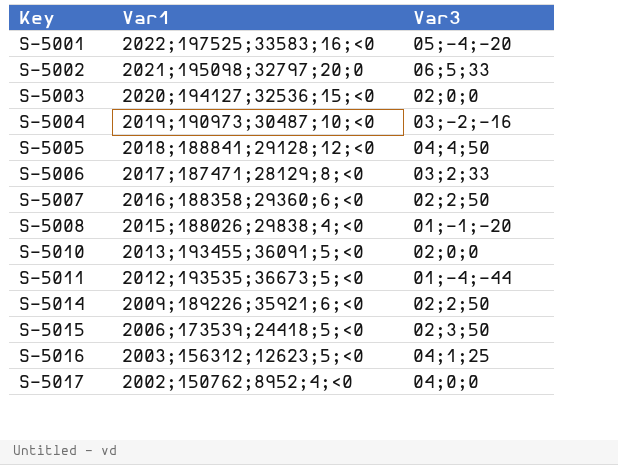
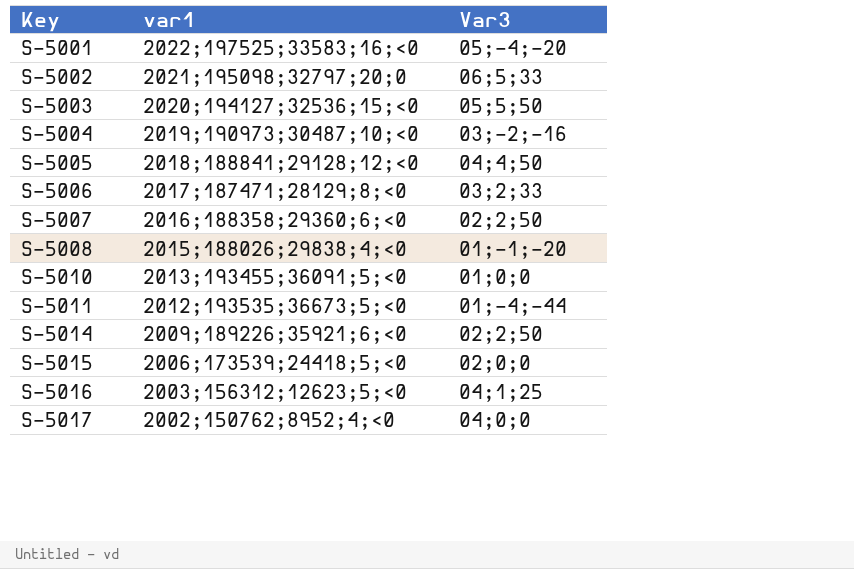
column name: Var1 -> var1
S-5003 | Var3: 02;0;0 -> 05;5;50
S-5010 | Var3: 02;0;0 -> 01;0;0
S-5015 | Var3: 02;3;50 -> 02;0;0

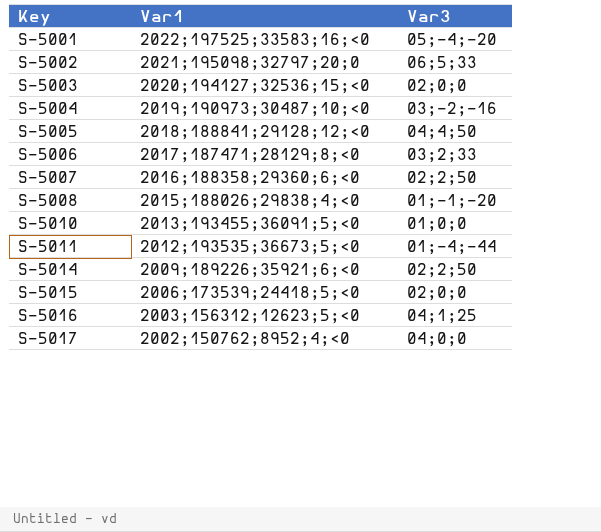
column name: var1 -> Var1
S-5003 | Var3: 05;5;50 -> 02;0;0

